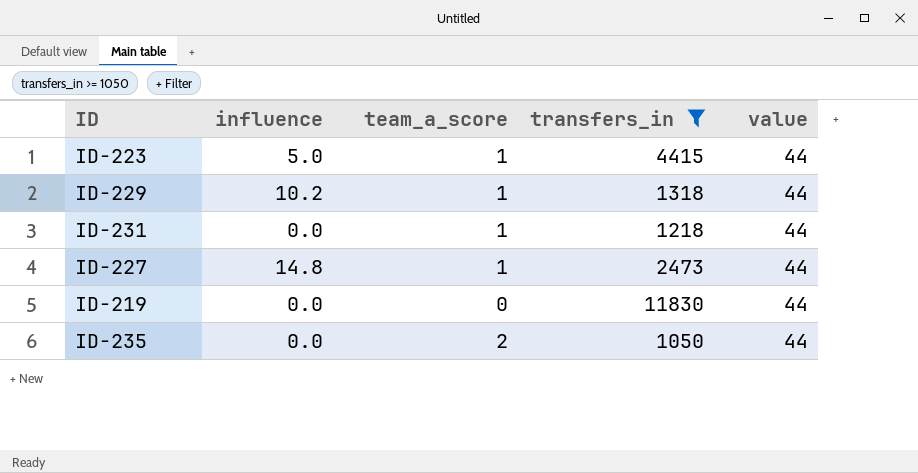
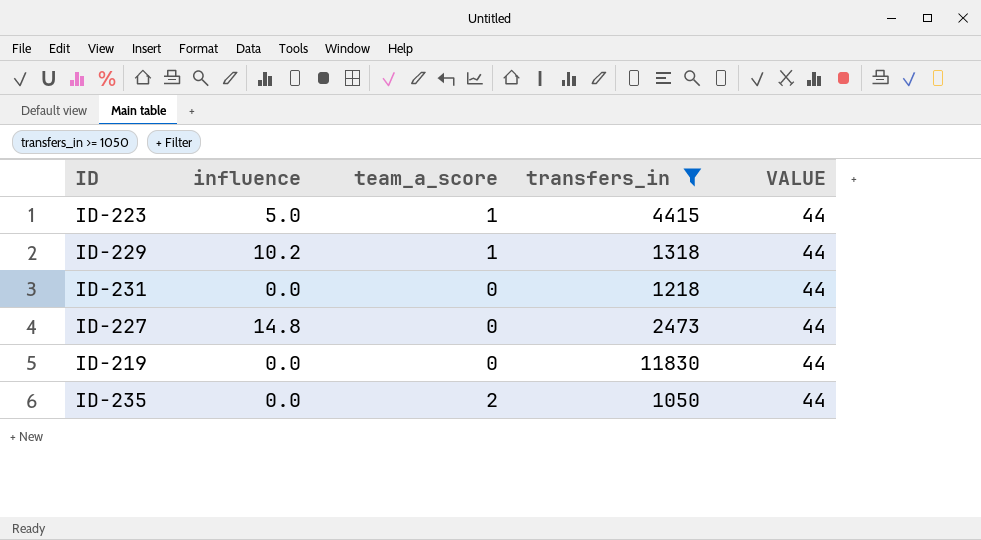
column name: value -> VALUE
ID-231 | team_a_score: 1 -> 0
ID-227 | team_a_score: 1 -> 0

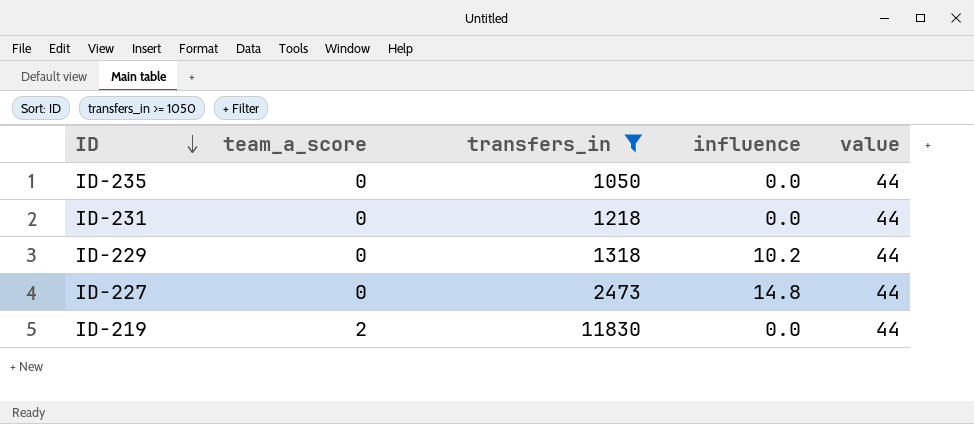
row order: none -> ID descending
column influence | position: 2 -> 4
column name: VALUE -> value
row ID-223: 5.0 | 1 | 4415 | 44 -> none
ID-235 | team_a_score: 2 -> 0
ID-229 | team_a_score: 1 -> 0
ID-219 | team_a_score: 0 -> 2

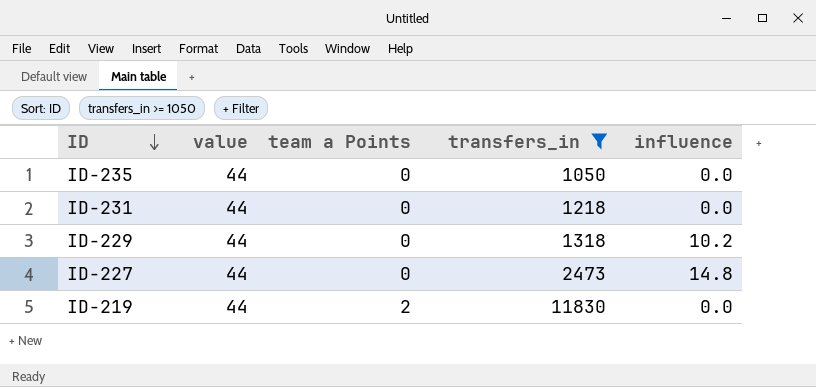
column value | position: 5 -> 2
column name: team_a_score -> team a Points

